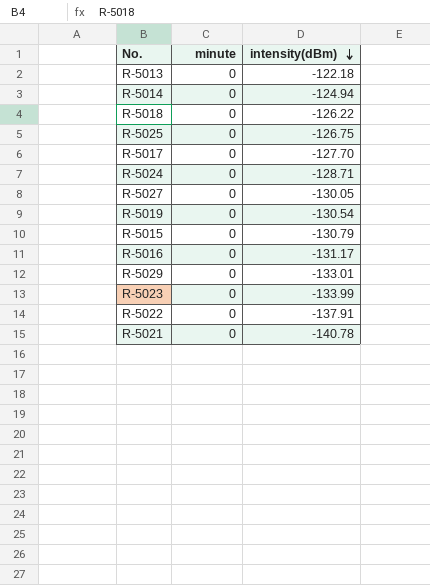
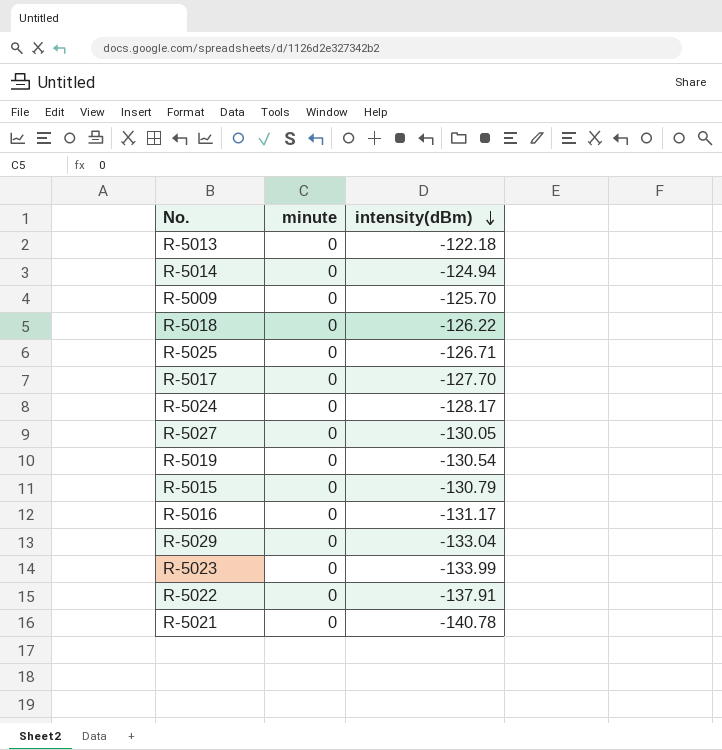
row R-5009: none -> 0 | -125.70
R-5025 | intensity(dBm): -126.75 -> -126.71
R-5024 | intensity(dBm): -128.71 -> -128.17
R-5029 | intensity(dBm): -133.01 -> -133.04

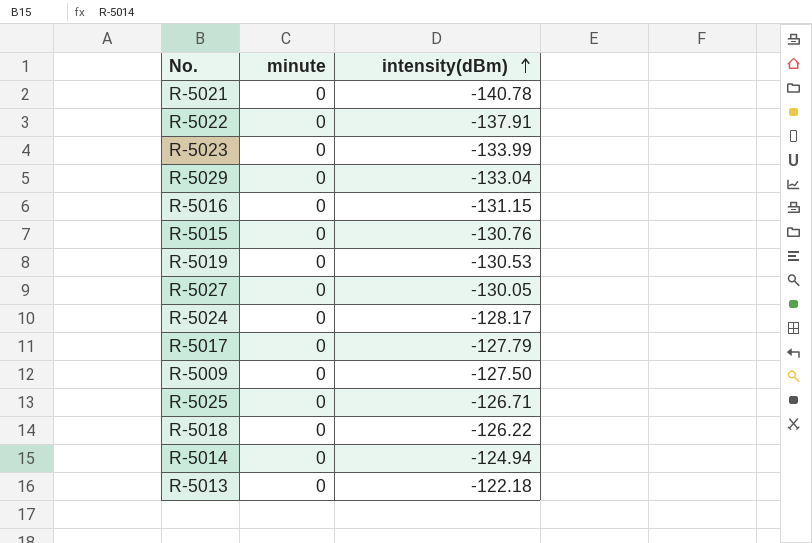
row order: intensity(dBm) descending -> intensity(dBm) ascending
R-5016 | intensity(dBm): -131.17 -> -131.15
R-5015 | intensity(dBm): -130.79 -> -130.76
R-5019 | intensity(dBm): -130.54 -> -130.53
R-5017 | intensity(dBm): -127.70 -> -127.79
R-5009 | intensity(dBm): -125.70 -> -127.50

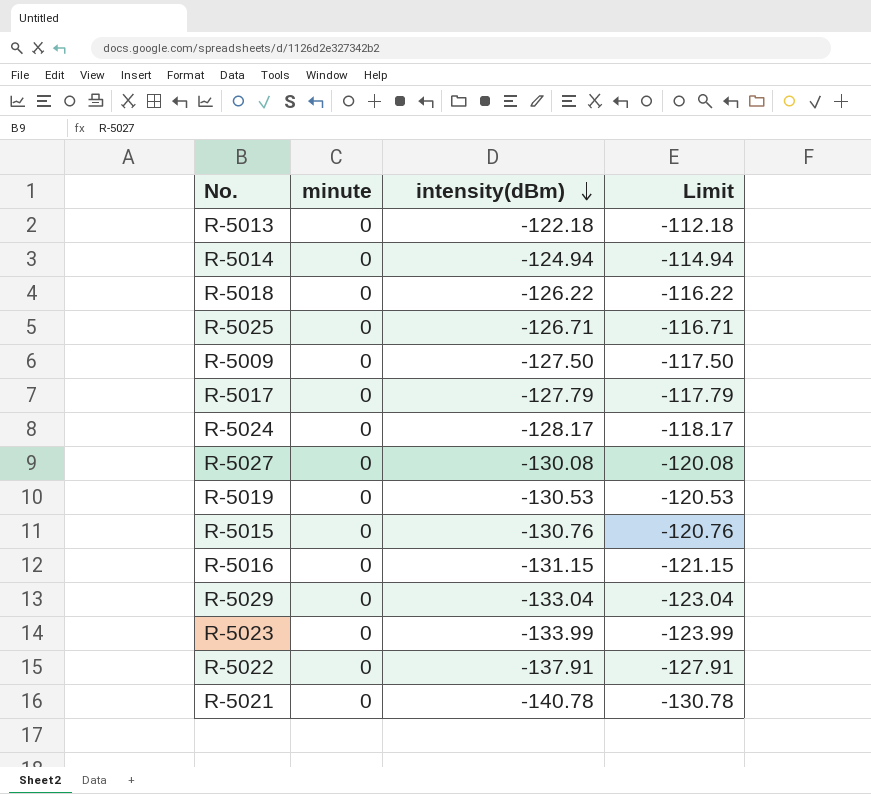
row order: intensity(dBm) ascending -> intensity(dBm) descending
column Limit | formula: none -> [intensity(dBm)] + 10
R-5027 | intensity(dBm): -130.05 -> -130.08

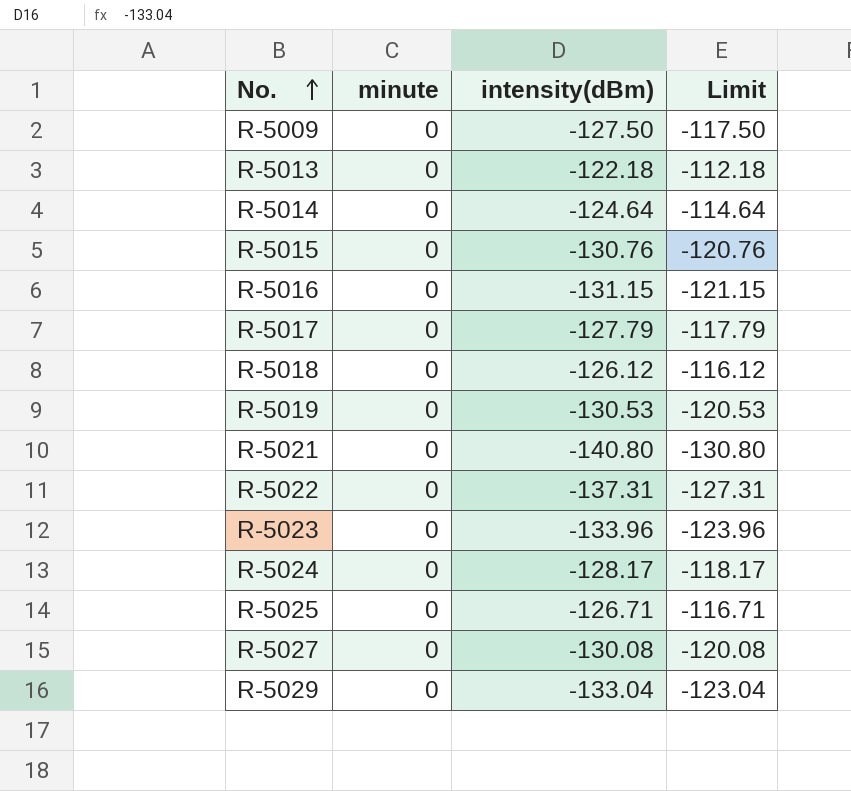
row order: intensity(dBm) descending -> No. ascending
R-5014 | intensity(dBm): -124.94 -> -124.64
R-5014 | Limit: -114.94 -> -114.64
R-5018 | intensity(dBm): -126.22 -> -126.12
R-5018 | Limit: -116.22 -> -116.12
R-5021 | intensity(dBm): -140.78 -> -140.80
R-5021 | Limit: -130.78 -> -130.80
R-5022 | intensity(dBm): -137.91 -> -137.31
R-5022 | Limit: -127.91 -> -127.31
R-5023 | intensity(dBm): -133.99 -> -133.96
R-5023 | Limit: -123.99 -> -123.96

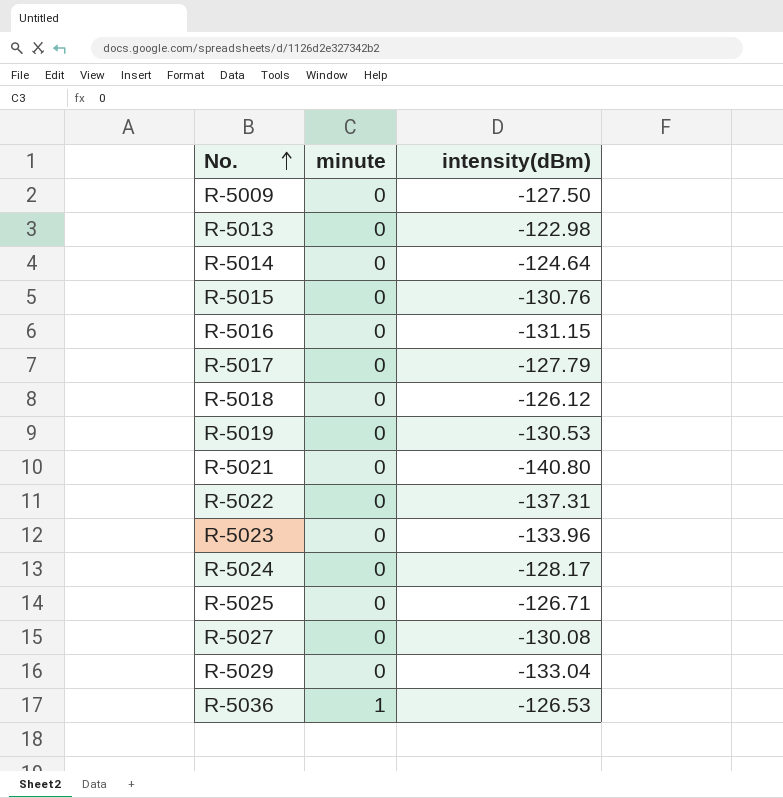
column Limit | formula: [intensity(dBm)] + 10 -> none
R-5013 | intensity(dBm): -122.18 -> -122.98
row R-5036: none -> 1 | -126.53

